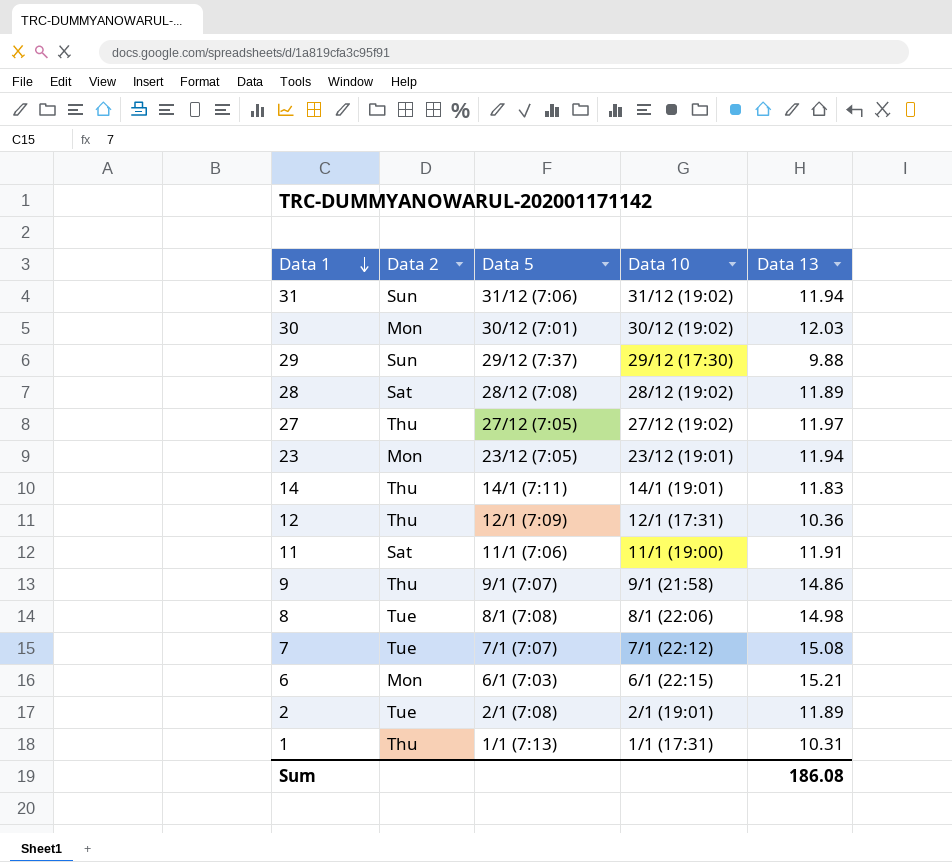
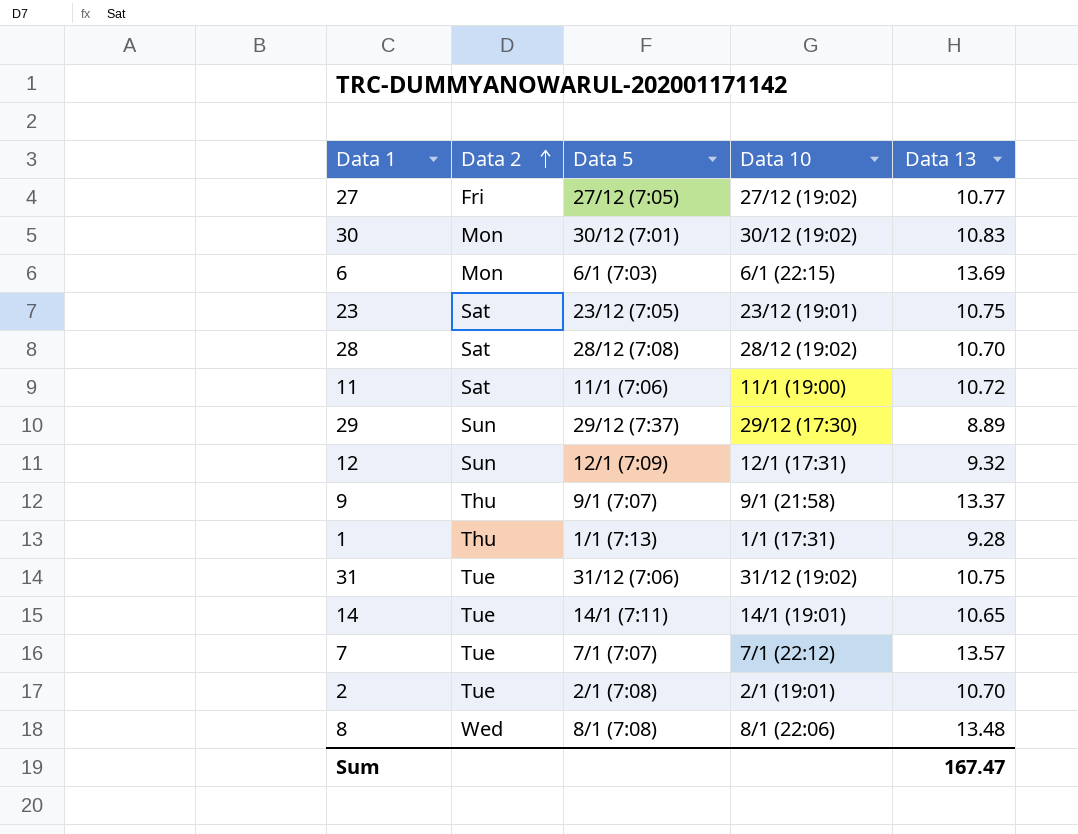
row order: Data 1 descending -> Data 2 ascending
27 | Data 2: Thu -> Fri
27 | Data 13: 11.97 -> 10.77
30 | Data 13: 12.03 -> 10.83
6 | Data 13: 15.21 -> 13.69
23 | Data 2: Mon -> Sat
23 | Data 13: 11.94 -> 10.75
28 | Data 13: 11.89 -> 10.70
11 | Data 13: 11.91 -> 10.72
29 | Data 13: 9.88 -> 8.89
12 | Data 2: Thu -> Sun
12 | Data 13: 10.36 -> 9.32
9 | Data 13: 14.86 -> 13.37
1 | Data 13: 10.31 -> 9.28
31 | Data 2: Sun -> Tue
31 | Data 13: 11.94 -> 10.75
14 | Data 2: Thu -> Tue
14 | Data 13: 11.83 -> 10.65
7 | Data 13: 15.08 -> 13.57
2 | Data 13: 11.89 -> 10.70
8 | Data 2: Tue -> Wed
8 | Data 13: 14.98 -> 13.48
Sum | Data 13: 186.08 -> 167.47

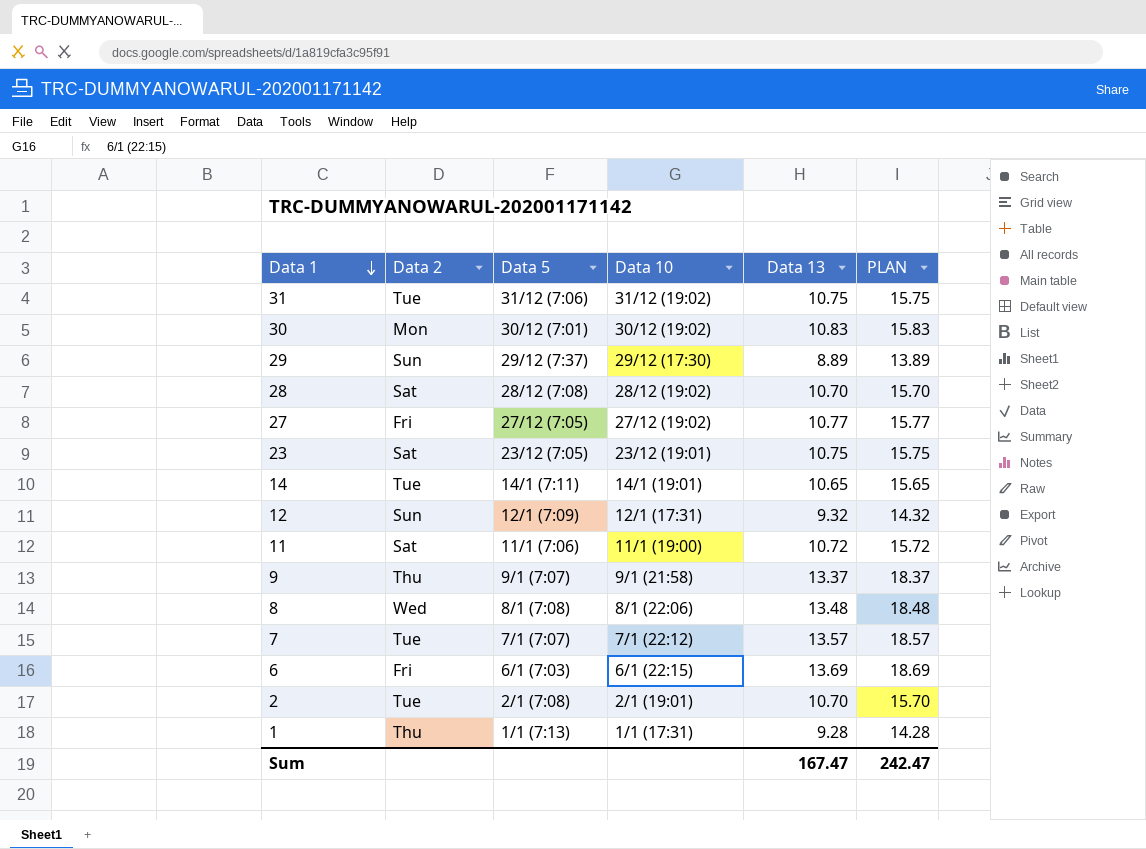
row order: Data 2 ascending -> Data 1 descending
column PLAN | formula: none -> [Data 13] + 5
6 | Data 2: Mon -> Fri

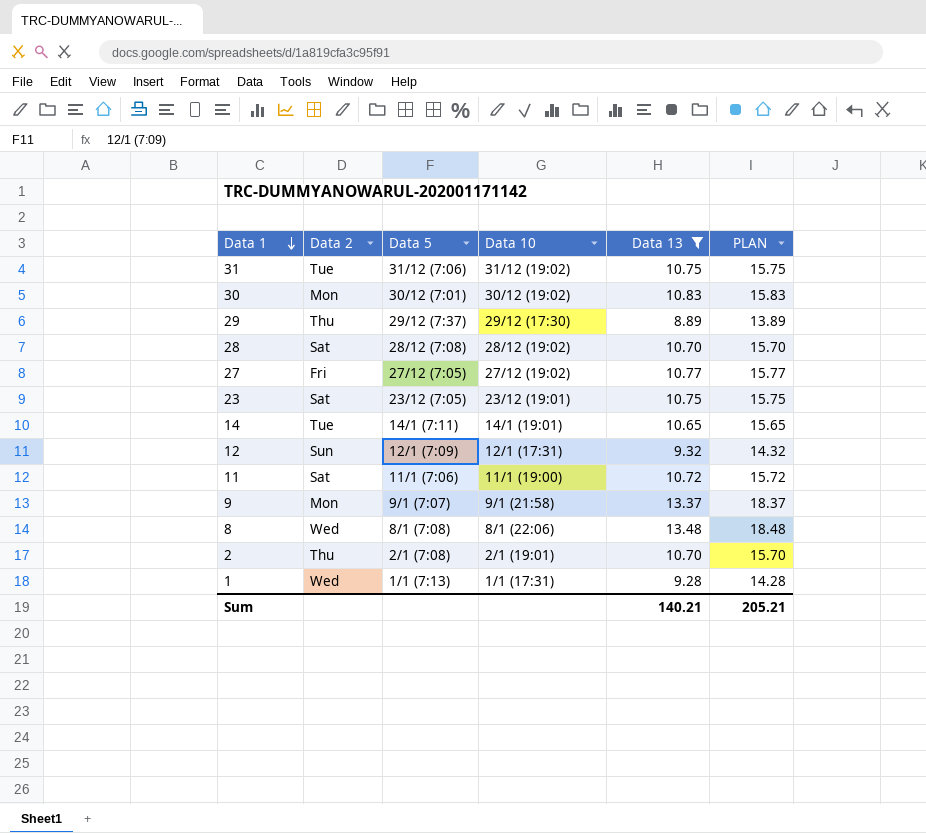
filter: none -> Data 13 <= 13.48
29 | Data 2: Sun -> Thu
9 | Data 2: Thu -> Mon
2 | Data 2: Tue -> Thu
1 | Data 2: Thu -> Wed
Sum | Data 13: 167.47 -> 140.21
Sum | PLAN: 242.47 -> 205.21

